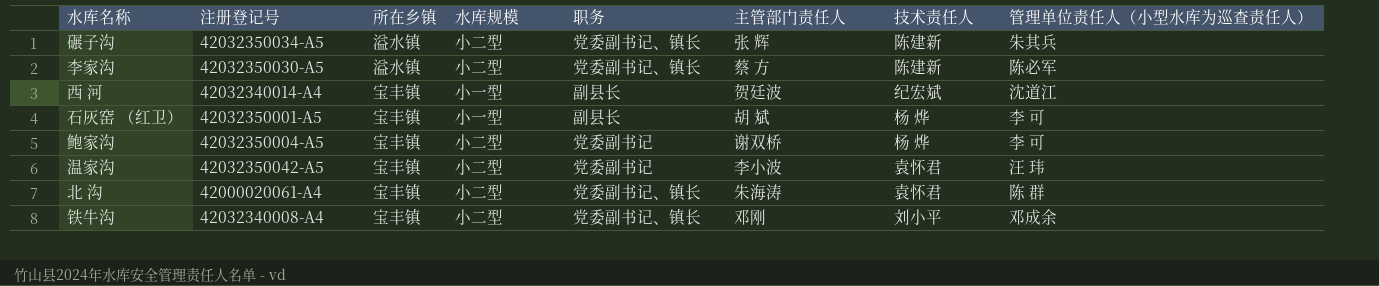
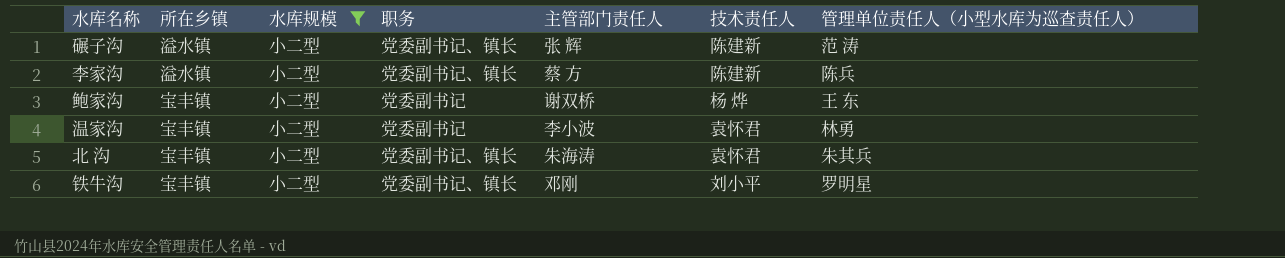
filter: none -> 水库规模 = 小二型
column 注册登记号 | position: 2 -> none
碾子沟 | 管理单位责任人（小型水库为巡查责任人）: 朱其兵 -> 范 涛
李家沟 | 管理单位责任人（小型水库为巡查责任人）: 陈必军 -> 陈兵
鲍家沟 | 管理单位责任人（小型水库为巡查责任人）: 李 可 -> 王 东
温家沟 | 管理单位责任人（小型水库为巡查责任人）: 汪 玮 -> 林勇
北 沟 | 管理单位责任人（小型水库为巡查责任人）: 陈 群 -> 朱其兵
铁牛沟 | 管理单位责任人（小型水库为巡查责任人）: 邓成余 -> 罗明星

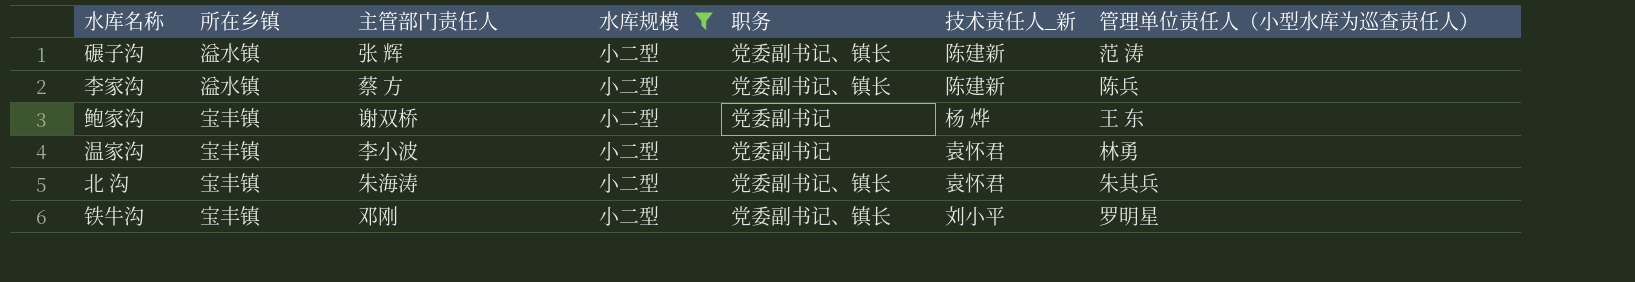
column 主管部门责任人 | position: 5 -> 3
column name: 技术责任人 -> 技术责任人_新

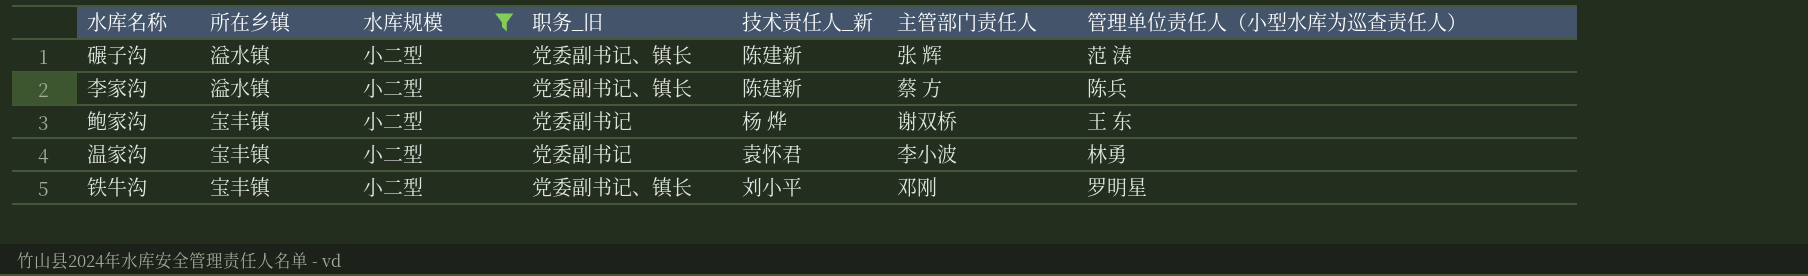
column name: 职务 -> 职务_旧
column 主管部门责任人 | position: 3 -> 6
row 北 沟: 宝丰镇 | 朱海涛 | 小二型 | 党委副书记、镇长 | 袁怀君 | 朱其兵 -> none

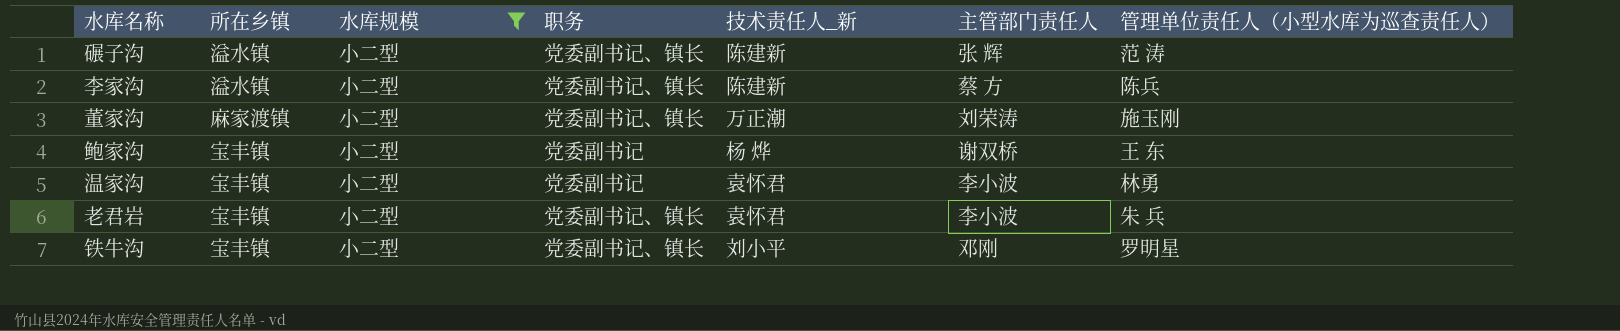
column name: 职务_旧 -> 职务
row 董家沟: none -> 麻家渡镇 | 小二型 | 党委副书记、镇长 | 万正潮 | 刘荣涛 | 施玉刚
row 老君岩: none -> 宝丰镇 | 小二型 | 党委副书记、镇长 | 袁怀君 | 李小波 | 朱 兵

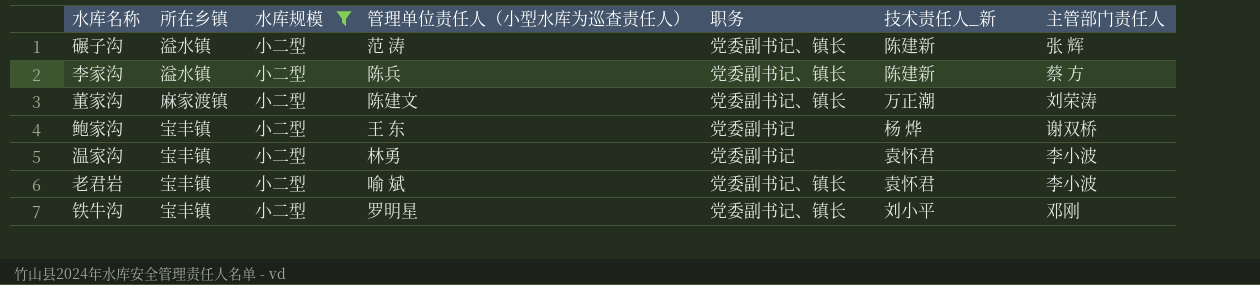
column 管理单位责任人（小型水库为巡查责任人） | position: 7 -> 4
董家沟 | 管理单位责任人（小型水库为巡查责任人）: 施玉刚 -> 陈建文
老君岩 | 管理单位责任人（小型水库为巡查责任人）: 朱 兵 -> 喻 斌

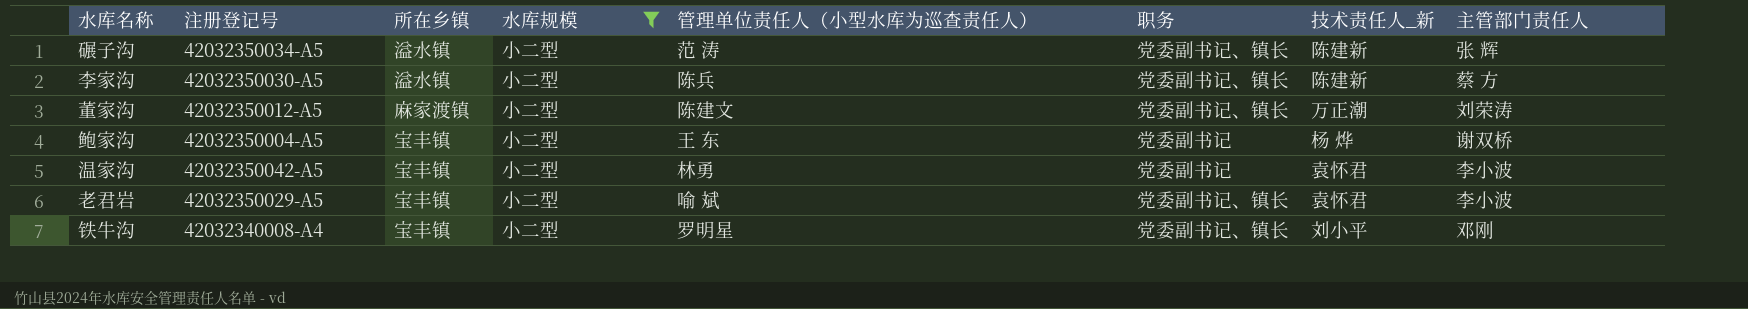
column 注册登记号 | position: none -> 2

